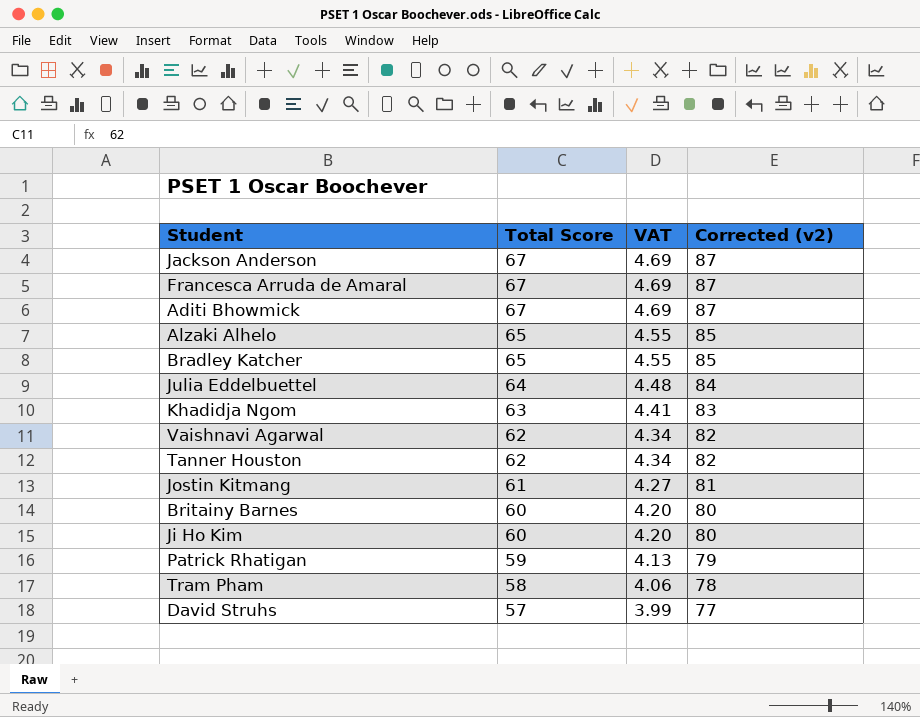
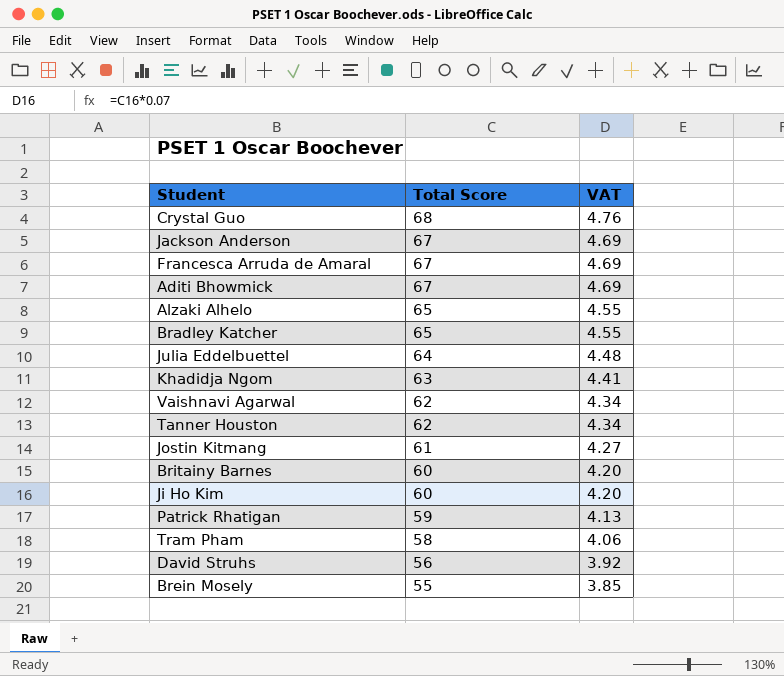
column Corrected (v2) | formula: [Total Score] + 20 -> none
row Crystal Guo: none -> 68 | 4.76
David Struhs | Total Score: 57 -> 56
David Struhs | VAT: 3.99 -> 3.92
row Brein Mosely: none -> 55 | 3.85

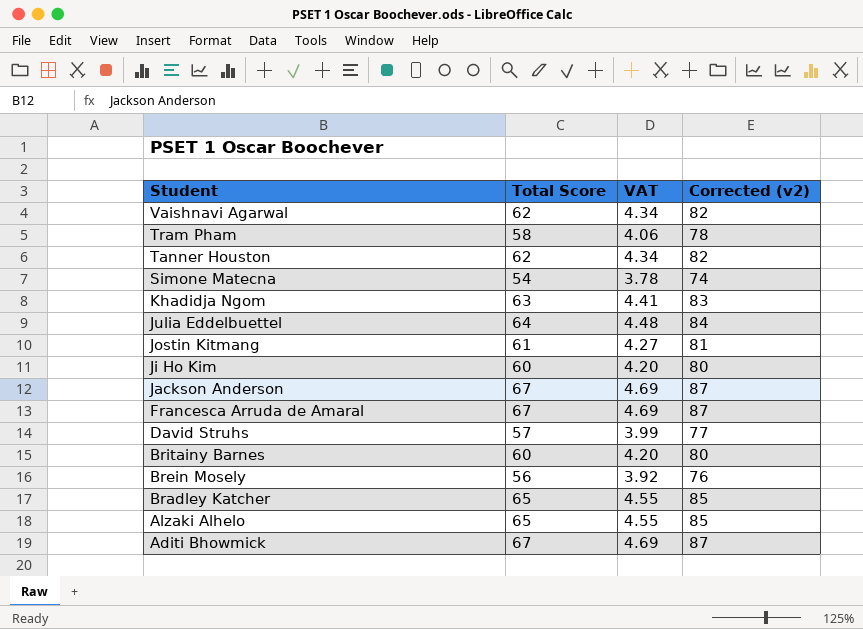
row order: Total Score descending -> Student descending
column Corrected (v2) | formula: none -> [Total Score] + 20
row Crystal Guo: 68 | 4.76 -> none
row Patrick Rhatigan: 59 | 4.13 -> none
row Simone Matecna: none -> 54 | 3.78 | 74
David Struhs | Total Score: 56 -> 57
David Struhs | VAT: 3.92 -> 3.99
Brein Mosely | Total Score: 55 -> 56
Brein Mosely | VAT: 3.85 -> 3.92

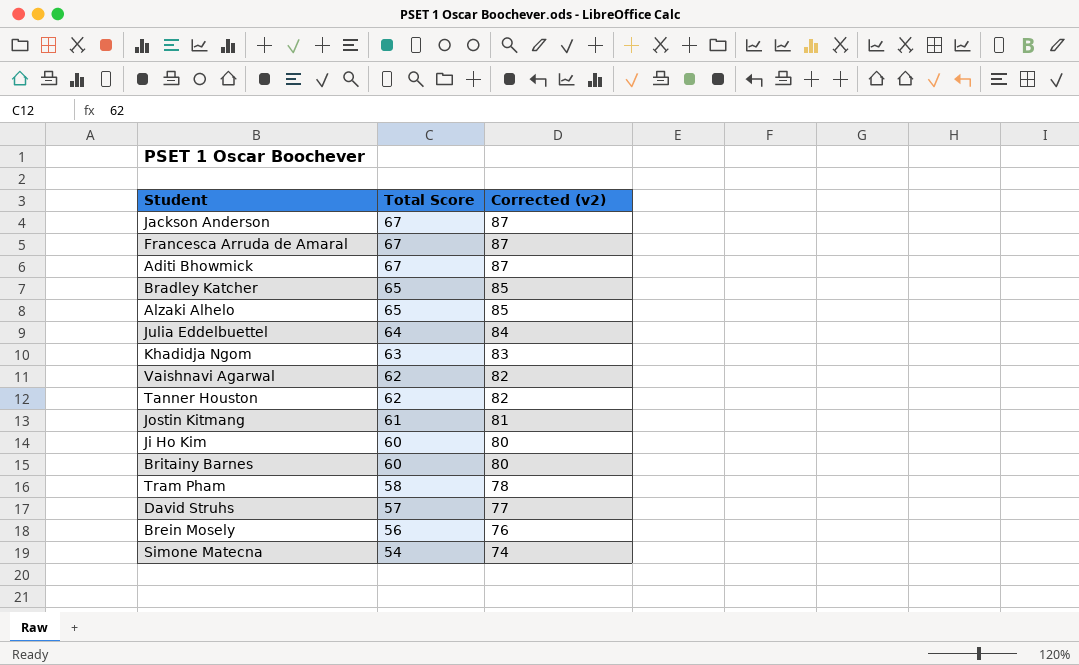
row order: Student descending -> Total Score descending
column VAT | formula: [Total Score] * 0.07 -> none

